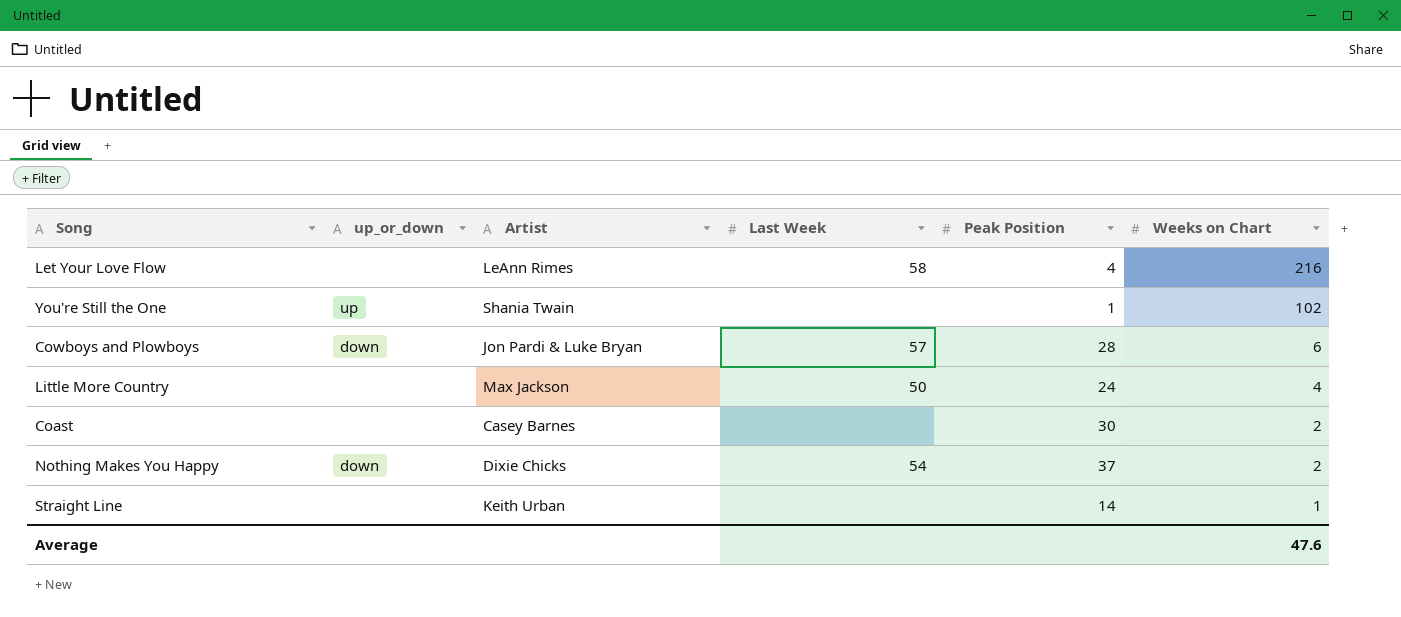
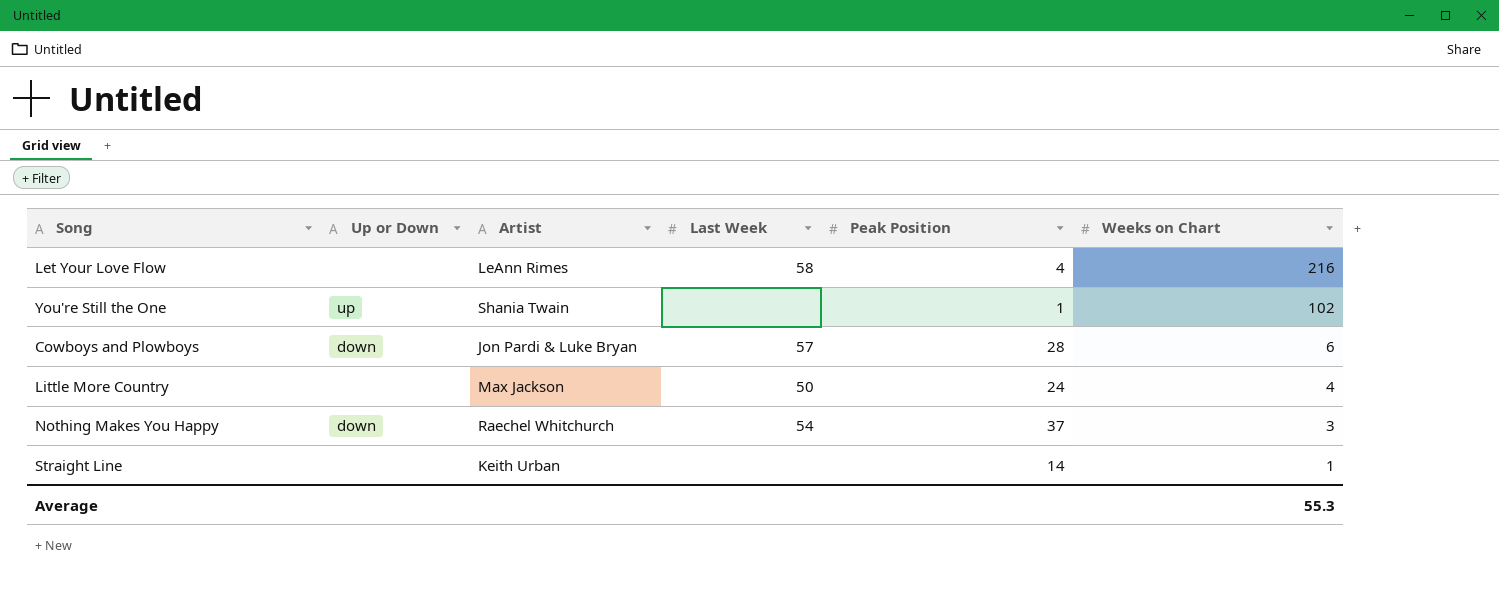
column name: up_or_down -> Up or Down
row Coast: none | Casey Barnes | none | 30 | 2 -> none
Nothing Makes You Happy | Artist: Dixie Chicks -> Raechel Whitchurch
Nothing Makes You Happy | Weeks on Chart: 2 -> 3
Average | Weeks on Chart: 47.6 -> 55.3

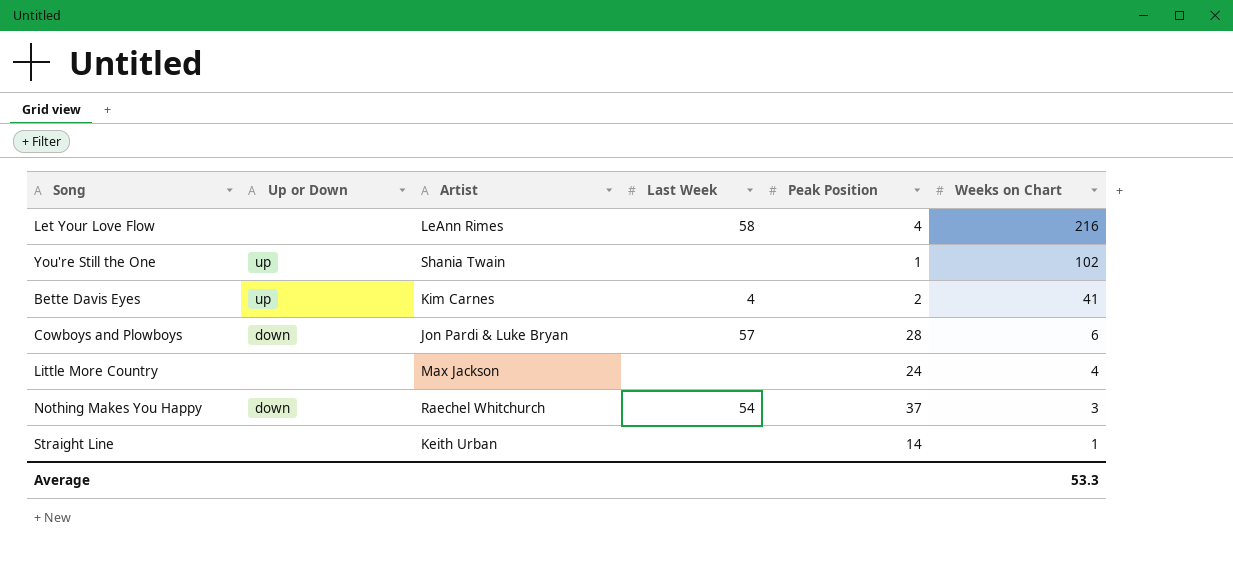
row Bette Davis Eyes: none -> up | Kim Carnes | 4 | 2 | 41
Little More Country | Last Week: 50 -> none
Average | Weeks on Chart: 55.3 -> 53.3

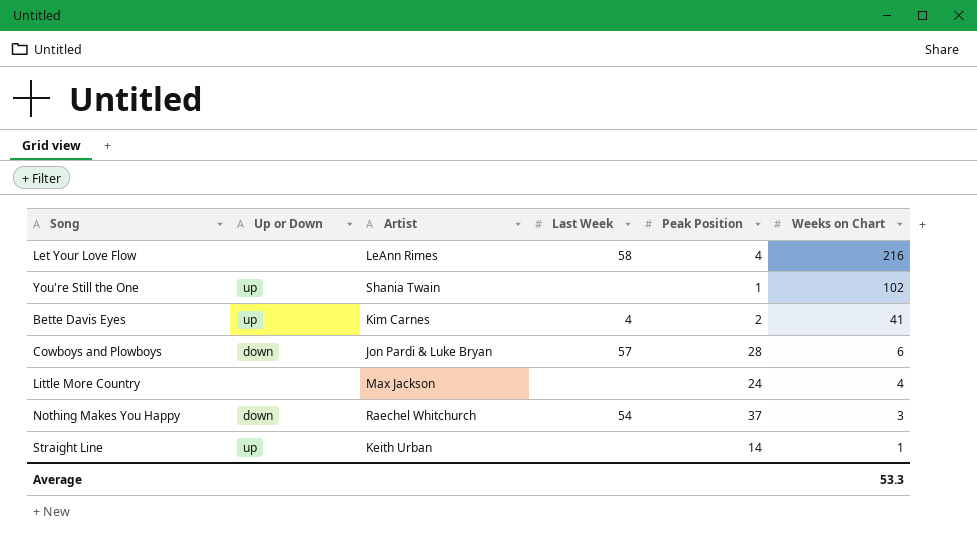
Straight Line | Up or Down: none -> up

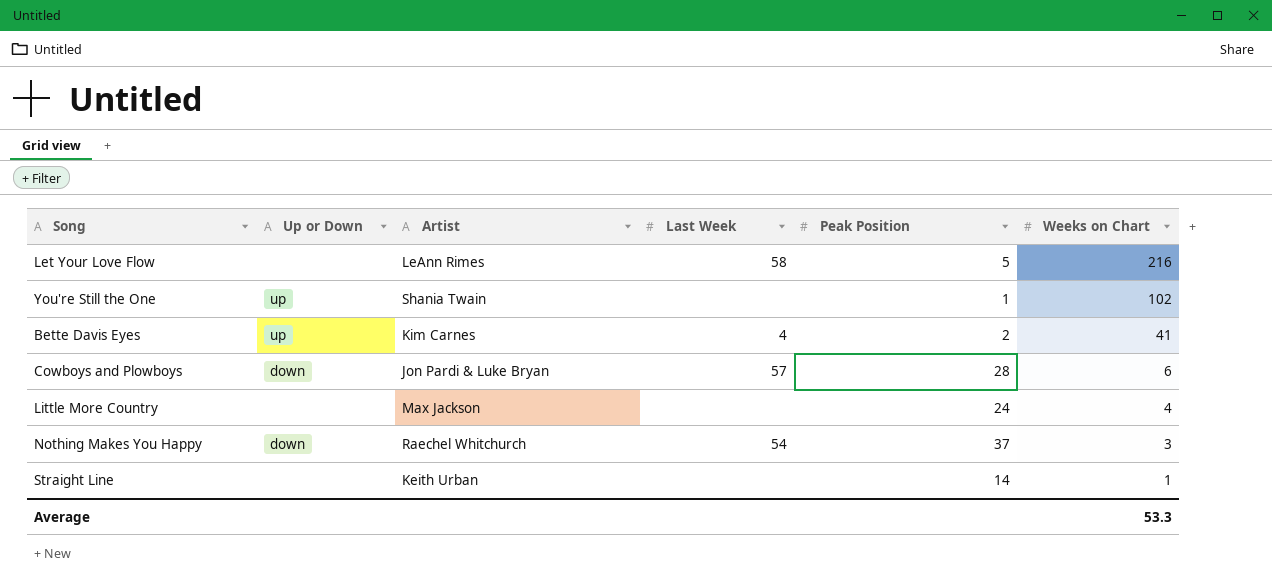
Let Your Love Flow | Peak Position: 4 -> 5
Straight Line | Up or Down: up -> none

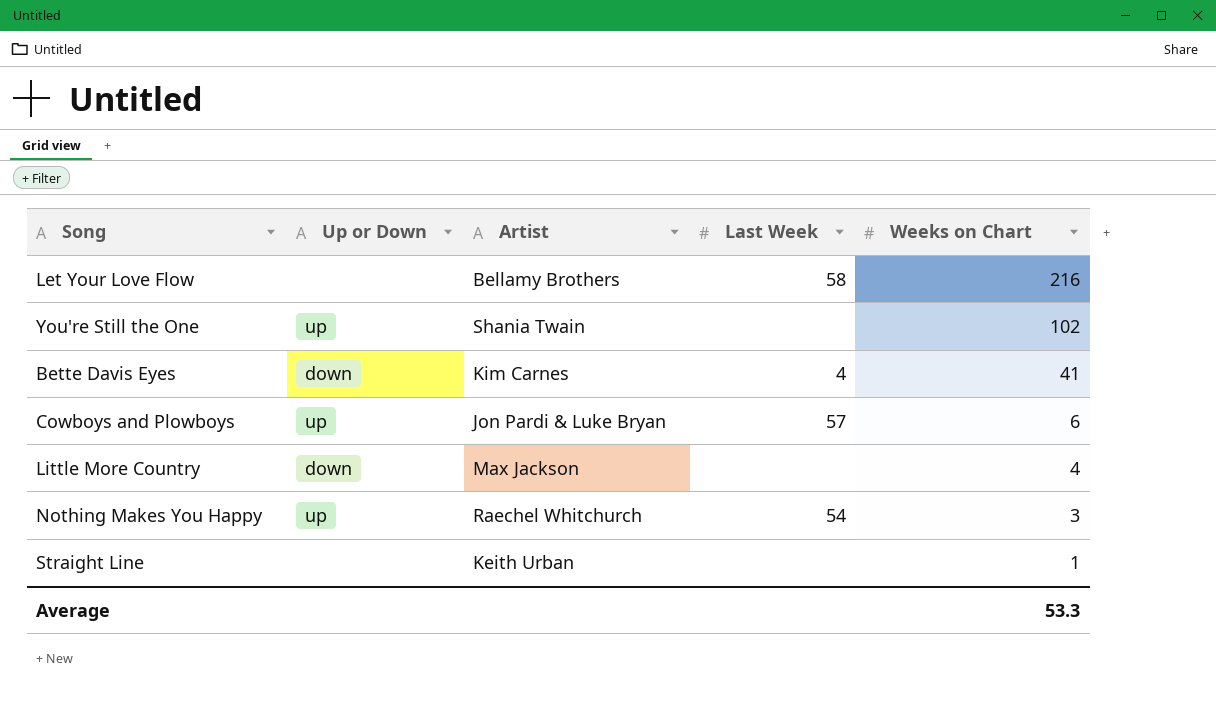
column Peak Position | position: 5 -> none
Let Your Love Flow | Artist: LeAnn Rimes -> Bellamy Brothers
Bette Davis Eyes | Up or Down: up -> down
Cowboys and Plowboys | Up or Down: down -> up
Little More Country | Up or Down: none -> down
Nothing Makes You Happy | Up or Down: down -> up

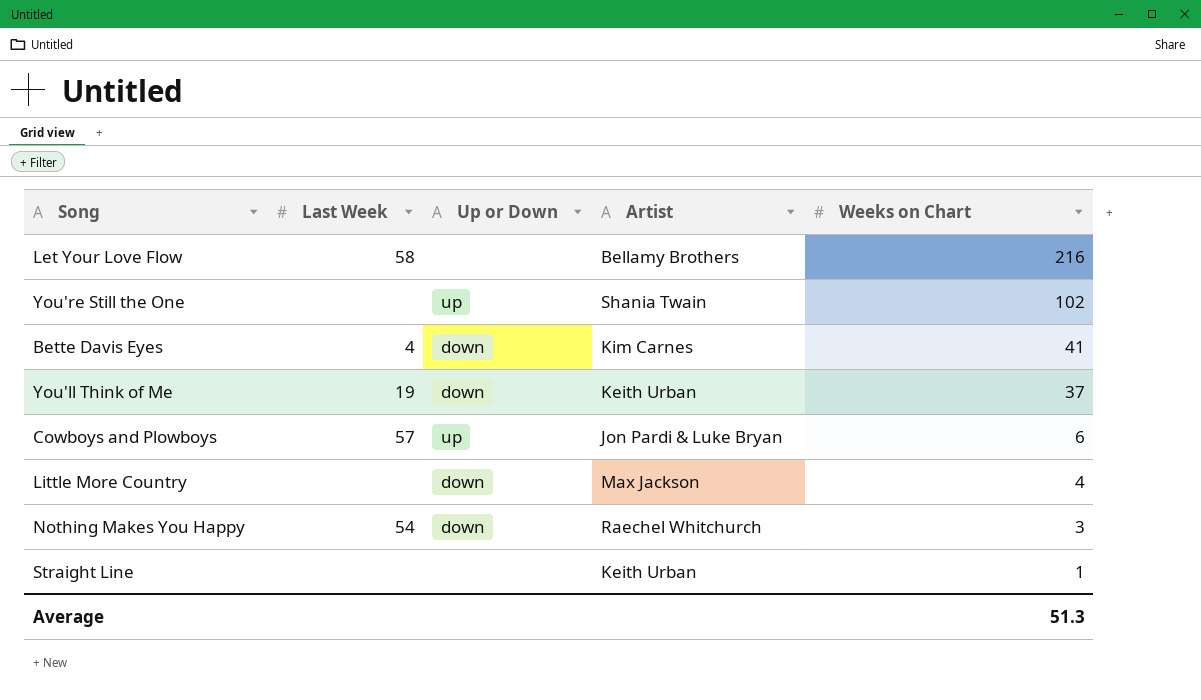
column Last Week | position: 4 -> 2
row You'll Think of Me: none -> 19 | down | Keith Urban | 37
Nothing Makes You Happy | Up or Down: up -> down
Average | Weeks on Chart: 53.3 -> 51.3

